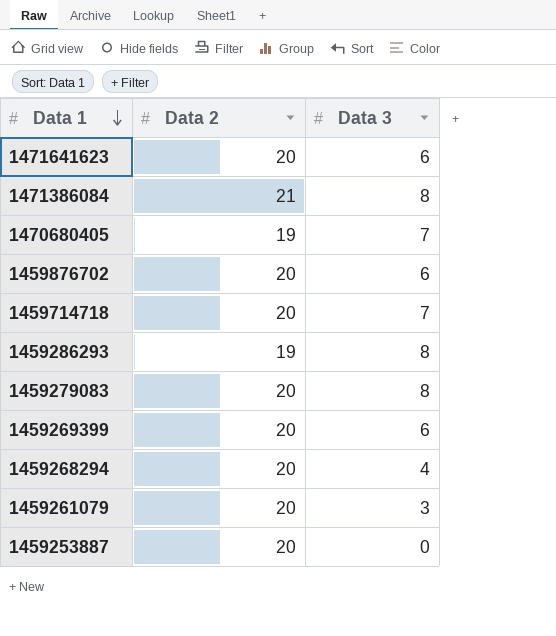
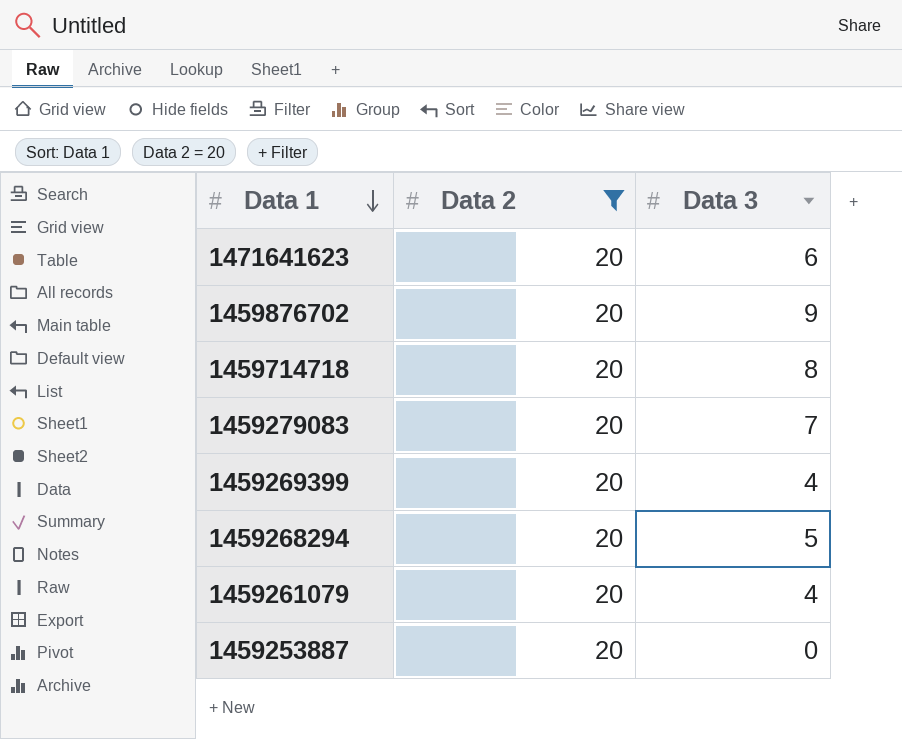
filter: none -> Data 2 = 20
1459876702 | Data 3: 6 -> 9
1459714718 | Data 3: 7 -> 8
1459279083 | Data 3: 8 -> 7
1459269399 | Data 3: 6 -> 4
1459268294 | Data 3: 4 -> 5
1459261079 | Data 3: 3 -> 4

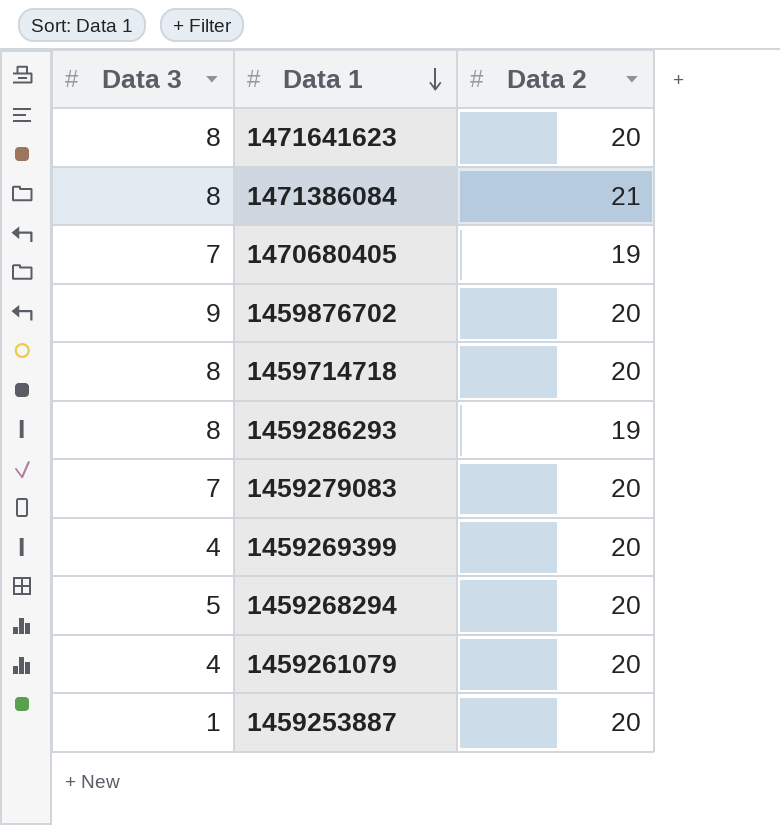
filter: Data 2 = 20 -> none
column Data 3 | position: 3 -> 1
1471641623 | Data 3: 6 -> 8
1459253887 | Data 3: 0 -> 1

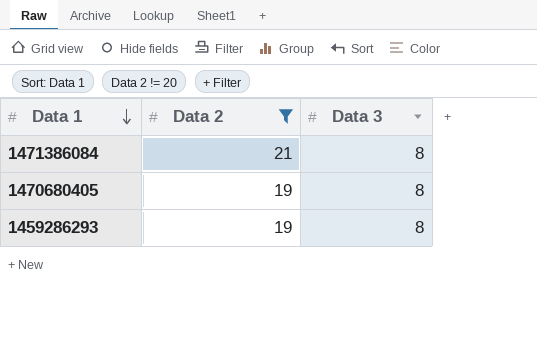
filter: none -> Data 2 != 20
column Data 3 | position: 1 -> 3
1470680405 | Data 3: 7 -> 8

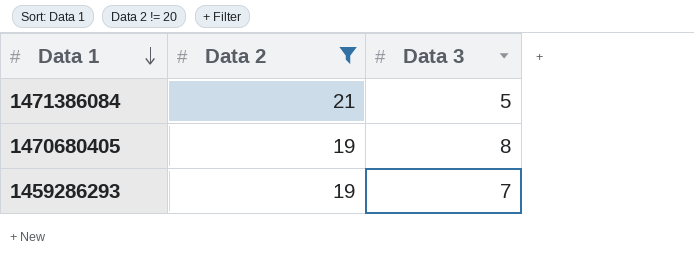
1471386084 | Data 3: 8 -> 5
1459286293 | Data 3: 8 -> 7

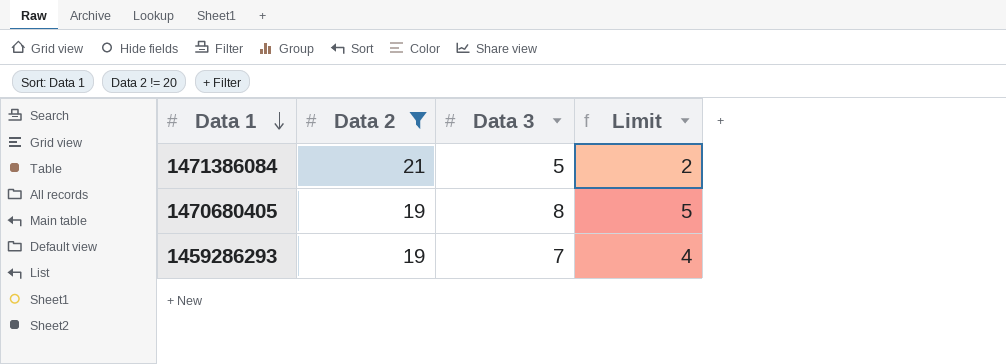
column Limit | formula: none -> [Data 3] - 3

